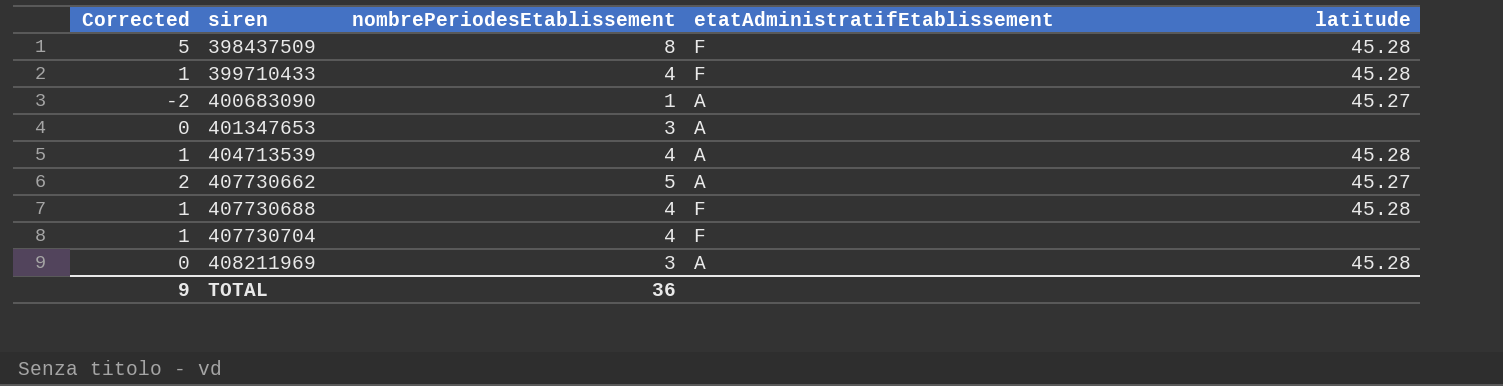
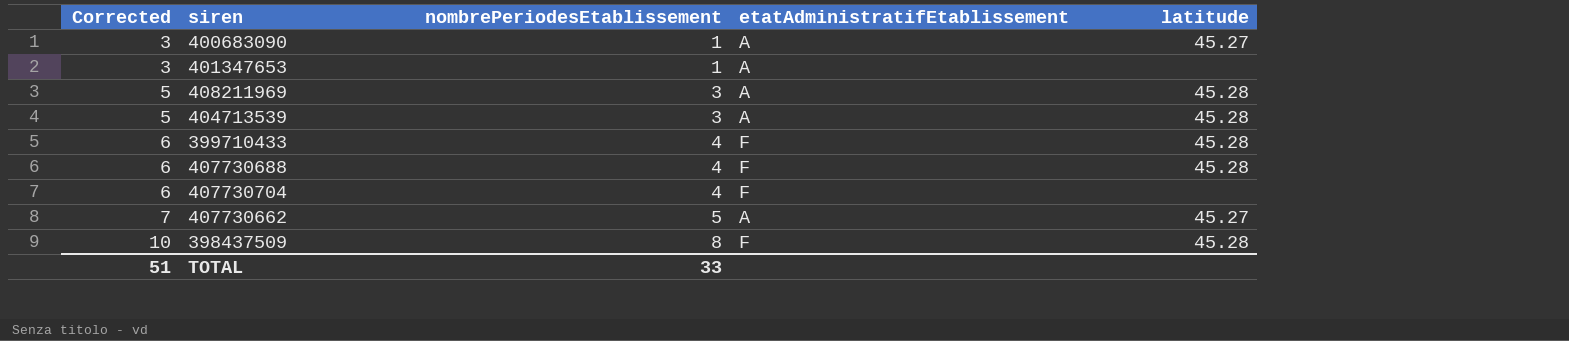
row order: siren ascending -> Corrected ascending
column Corrected | formula: [nombrePeriodesEtablissement] - 3 -> [nombrePeriodesEtablissement] + 2
401347653 | nombrePeriodesEtablissement: 3 -> 1
404713539 | nombrePeriodesEtablissement: 4 -> 3
TOTAL | Corrected: 9 -> 51
TOTAL | nombrePeriodesEtablissement: 36 -> 33

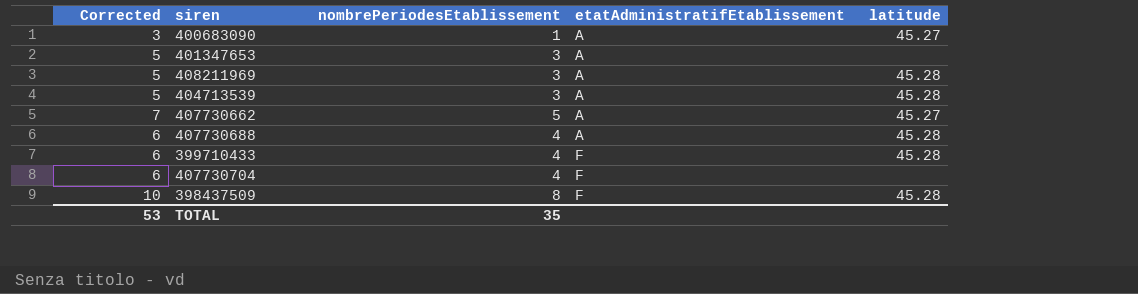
row order: Corrected ascending -> etatAdministratifEtablissement ascending
401347653 | Corrected: 3 -> 5
401347653 | nombrePeriodesEtablissement: 1 -> 3
407730688 | etatAdministratifEtablissement: F -> A
TOTAL | Corrected: 51 -> 53
TOTAL | nombrePeriodesEtablissement: 33 -> 35

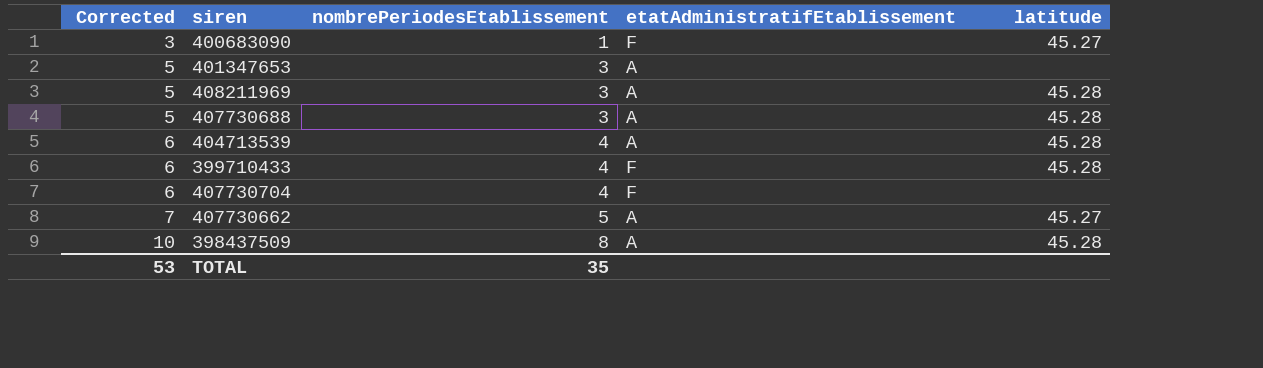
row order: etatAdministratifEtablissement ascending -> Corrected ascending
400683090 | etatAdministratifEtablissement: A -> F
407730688 | Corrected: 6 -> 5
407730688 | nombrePeriodesEtablissement: 4 -> 3
404713539 | Corrected: 5 -> 6
404713539 | nombrePeriodesEtablissement: 3 -> 4
398437509 | etatAdministratifEtablissement: F -> A

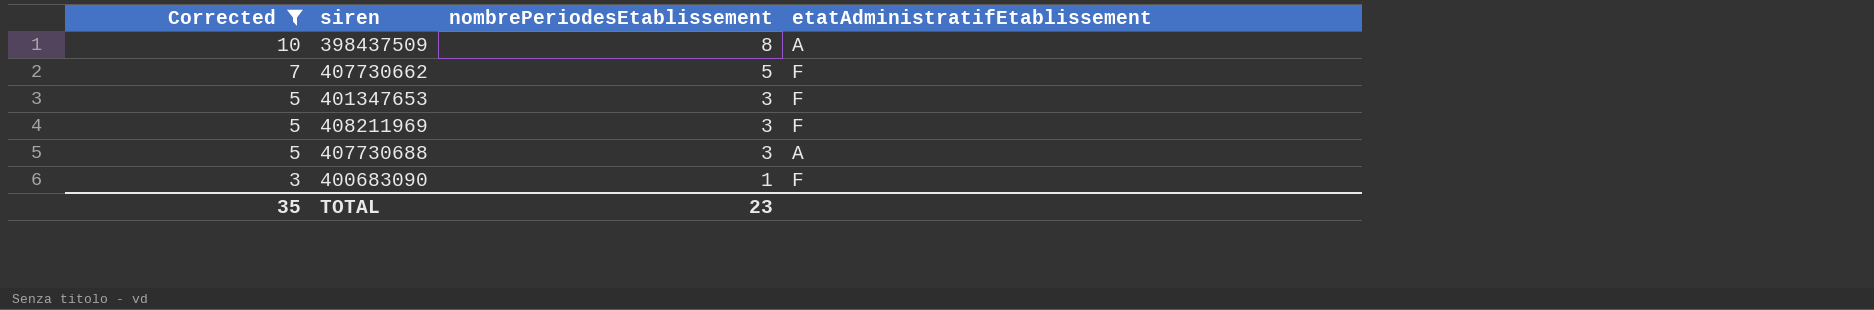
filter: none -> Corrected != 6
row order: Corrected ascending -> Corrected descending
column latitude | position: 5 -> none
407730662 | etatAdministratifEtablissement: A -> F
401347653 | etatAdministratifEtablissement: A -> F
408211969 | etatAdministratifEtablissement: A -> F
TOTAL | Corrected: 53 -> 35
TOTAL | nombrePeriodesEtablissement: 35 -> 23

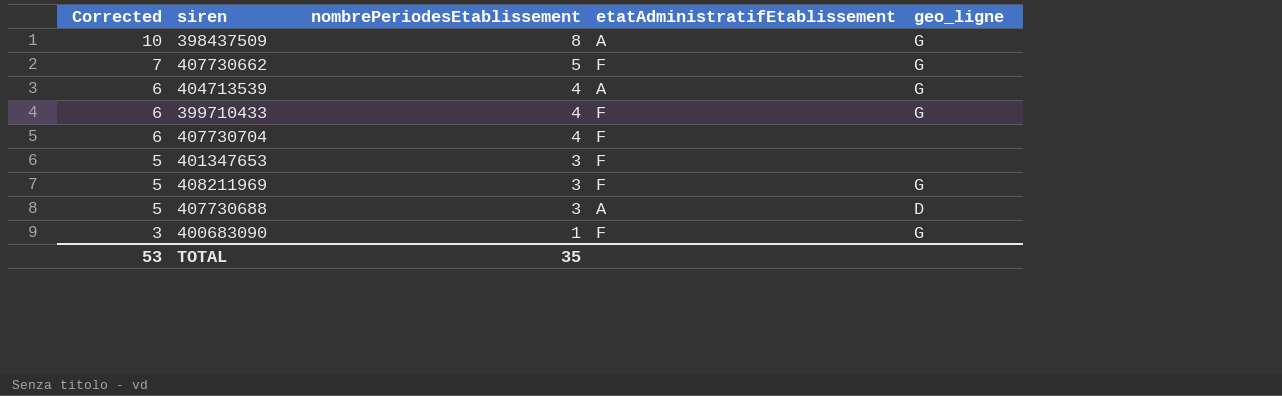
filter: Corrected != 6 -> none
column geo_ligne | position: none -> 5
TOTAL | Corrected: 35 -> 53
TOTAL | nombrePeriodesEtablissement: 23 -> 35

